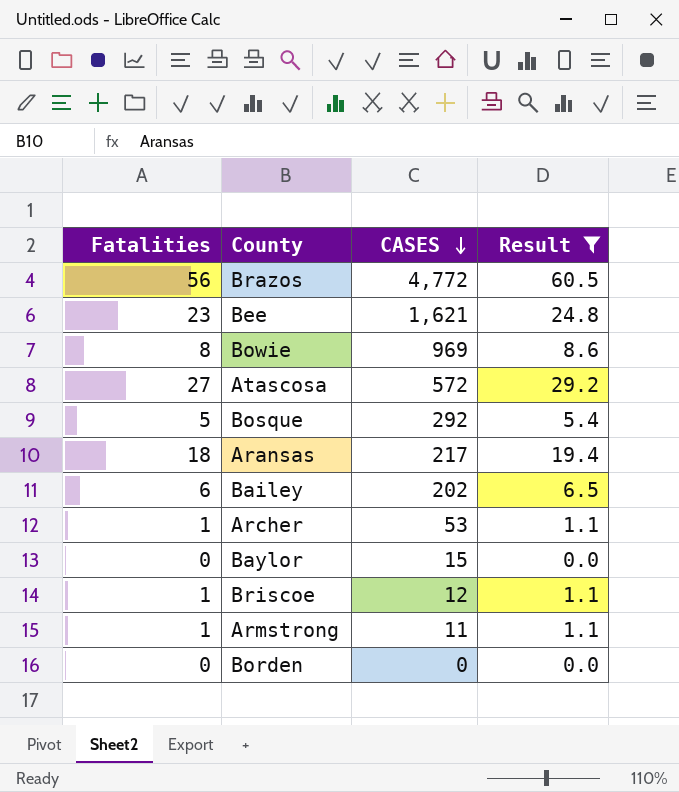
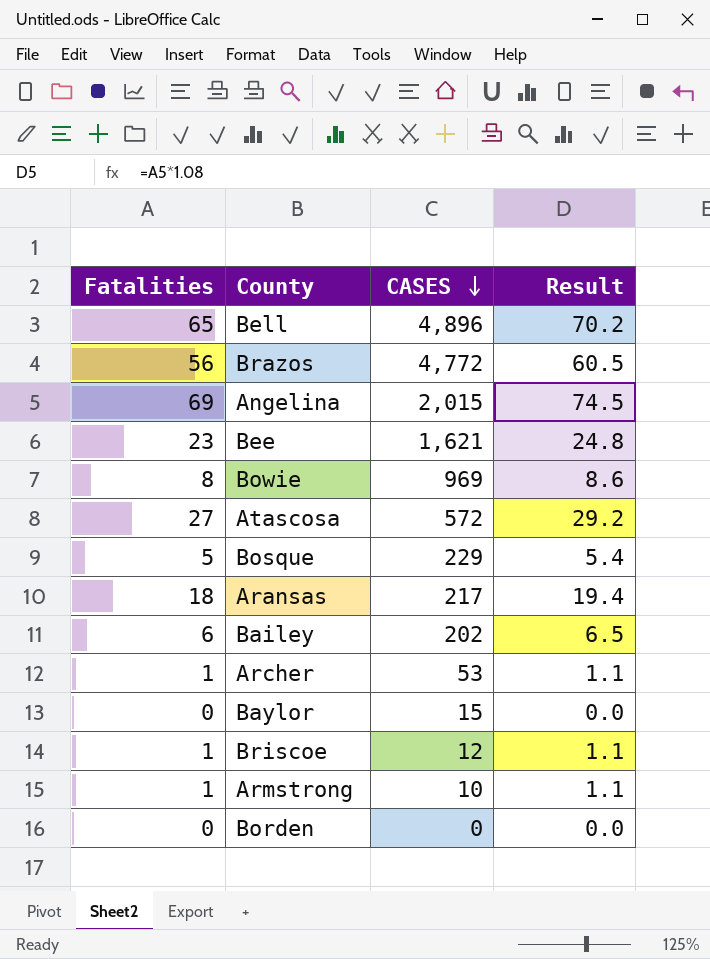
filter: Result <= 60.5 -> none
Bosque | CASES: 292 -> 229
Armstrong | CASES: 11 -> 10

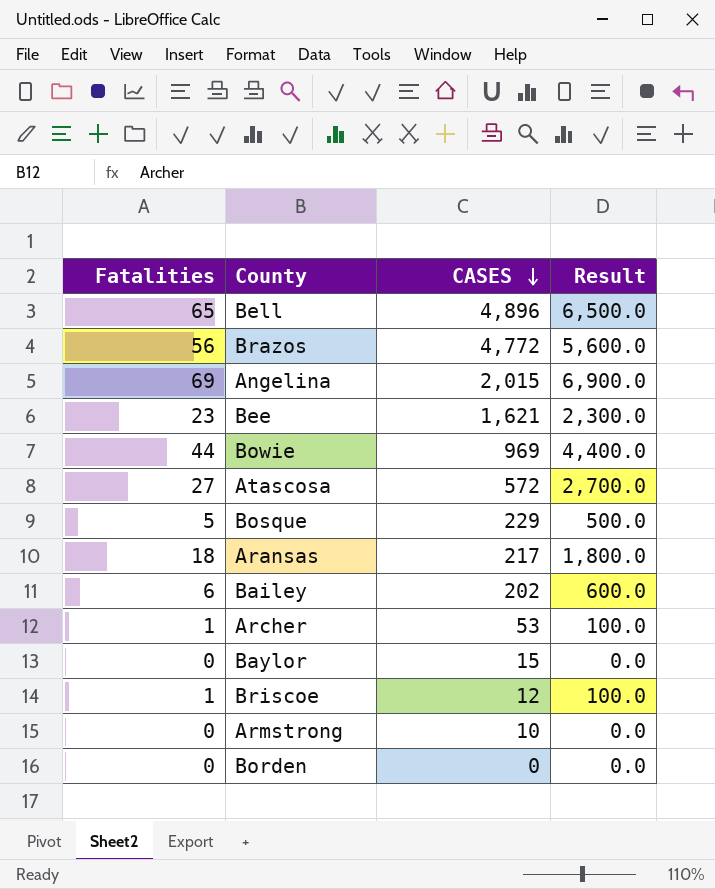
column Result | formula: [Fatalities] * 1.08 -> [Fatalities] * 100
Bowie | Fatalities: 8 -> 44
Armstrong | Fatalities: 1 -> 0

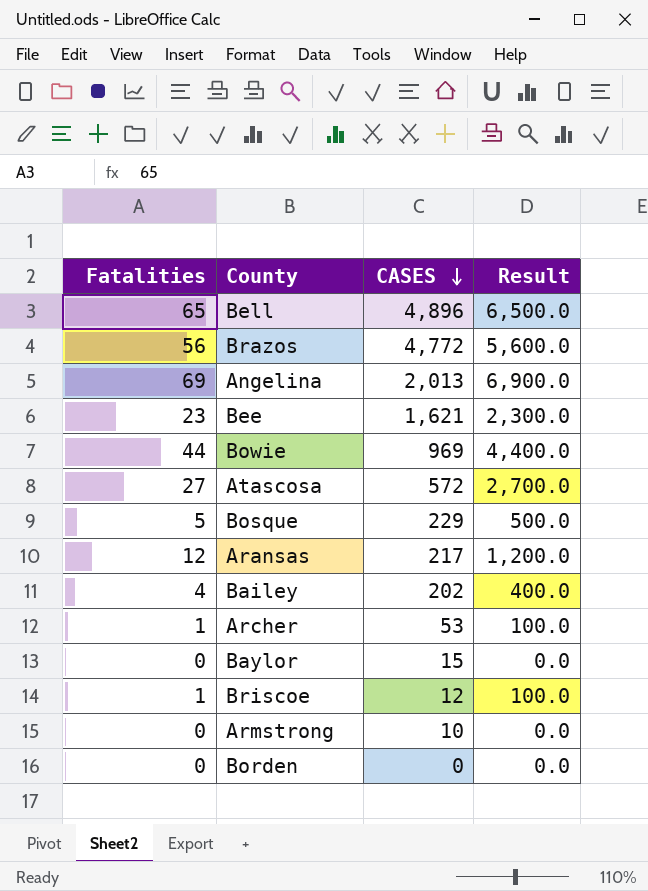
Angelina | CASES: 2,015 -> 2,013
Aransas | Fatalities: 18 -> 12
Aransas | Result: 1,800.0 -> 1,200.0
Bailey | Fatalities: 6 -> 4
Bailey | Result: 600.0 -> 400.0

